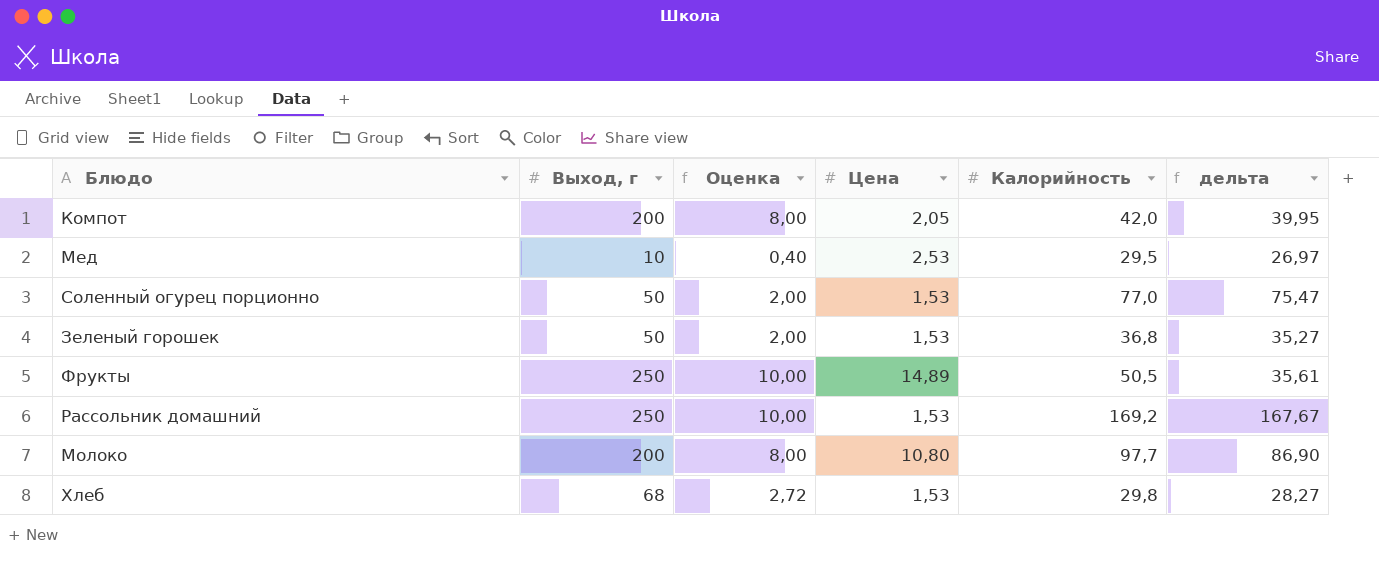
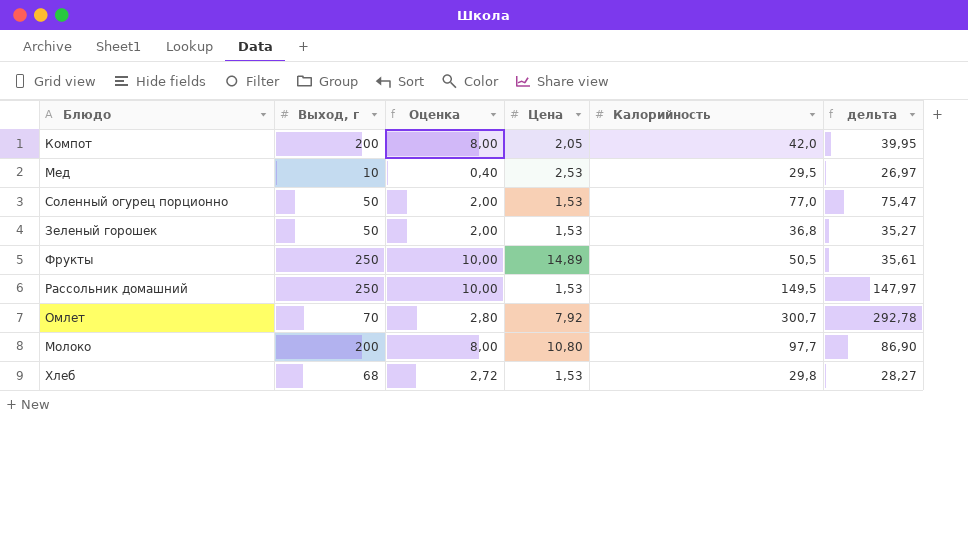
Рассольник домашний | Калорийность: 169,2 -> 149,5
Рассольник домашний | дельта: 167,67 -> 147,97
row Омлет: none -> 70 | 2,80 | 7,92 | 300,7 | 292,78

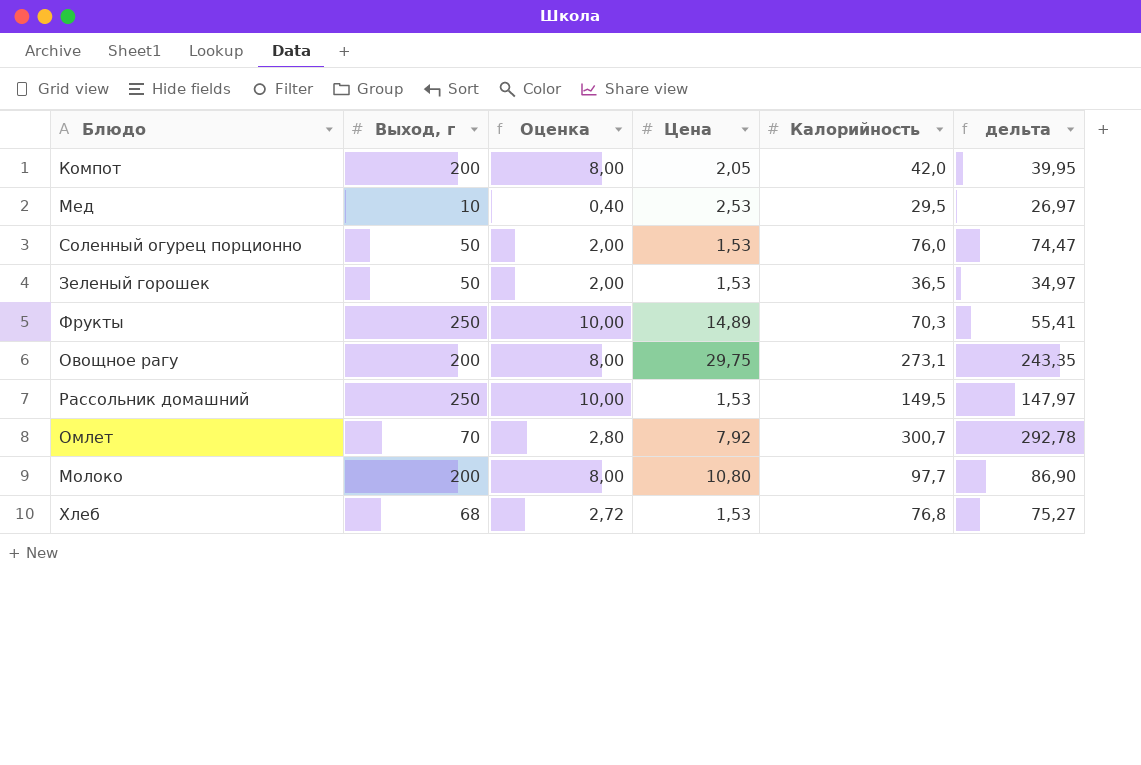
Соленный огурец порционно | Калорийность: 77,0 -> 76,0
Соленный огурец порционно | дельта: 75,47 -> 74,47
Зеленый горошек | Калорийность: 36,8 -> 36,5
Зеленый горошек | дельта: 35,27 -> 34,97
Фрукты | Калорийность: 50,5 -> 70,3
Фрукты | дельта: 35,61 -> 55,41
row Овощное рагу: none -> 200 | 8,00 | 29,75 | 273,1 | 243,35
Хлеб | Калорийность: 29,8 -> 76,8
Хлеб | дельта: 28,27 -> 75,27

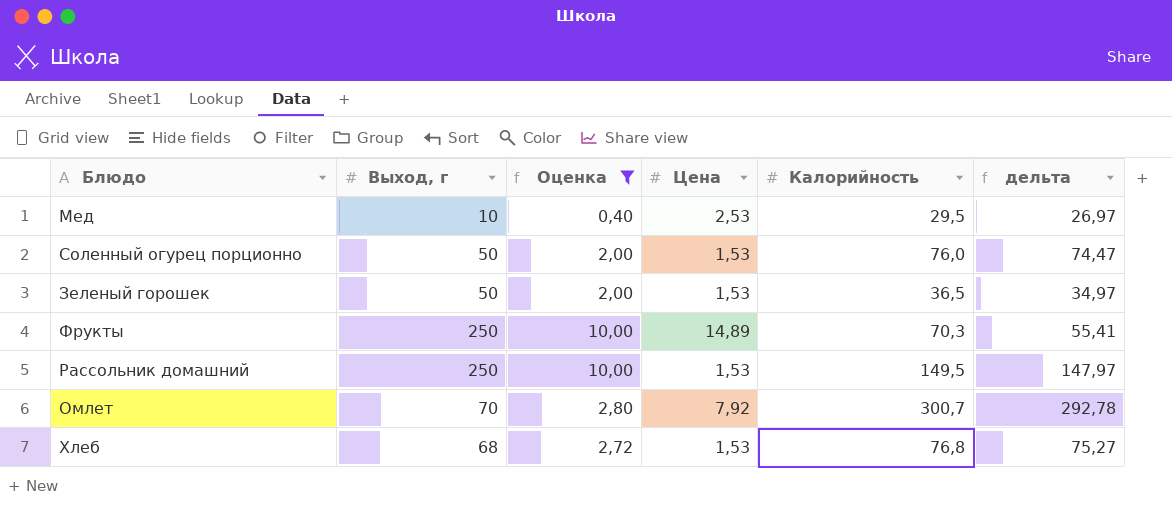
filter: none -> Оценка != 8,00

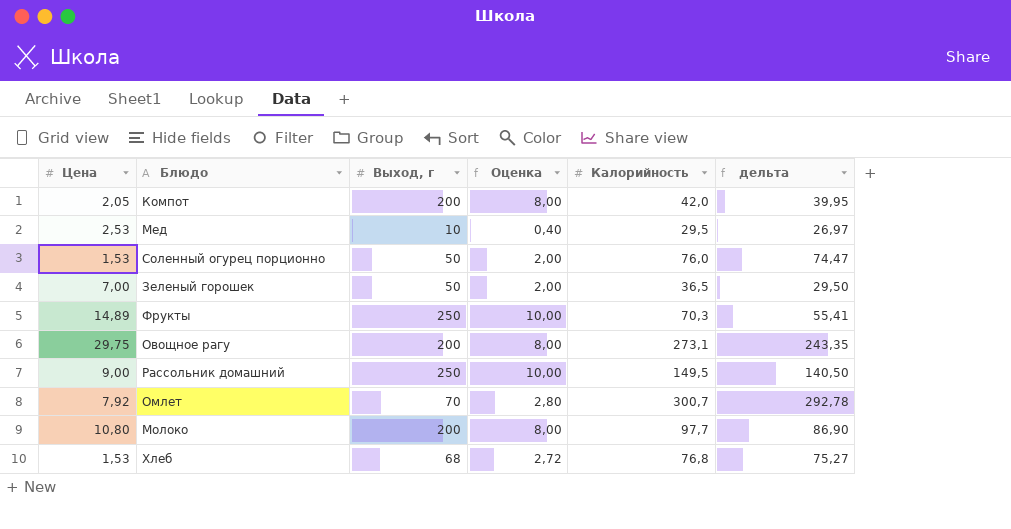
filter: Оценка != 8,00 -> none
column Цена | position: 4 -> 1
Зеленый горошек | Цена: 1,53 -> 7,00
Зеленый горошек | дельта: 34,97 -> 29,50
Рассольник домашний | Цена: 1,53 -> 9,00
Рассольник домашний | дельта: 147,97 -> 140,50

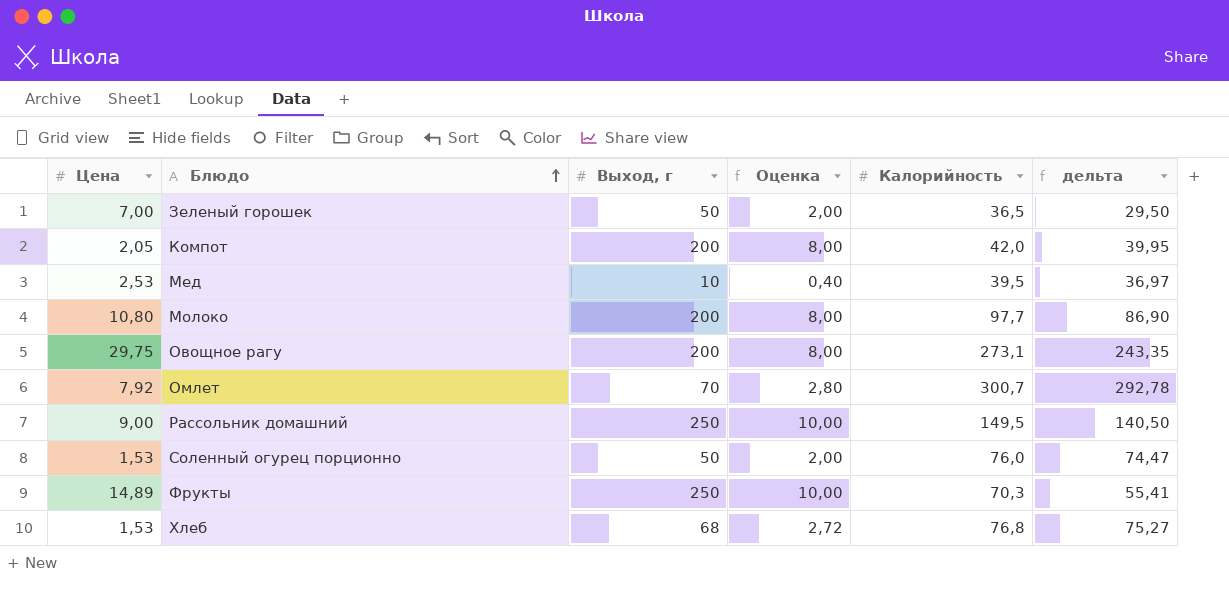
row order: none -> Блюдо ascending
Мед | Калорийность: 29,5 -> 39,5
Мед | дельта: 26,97 -> 36,97

